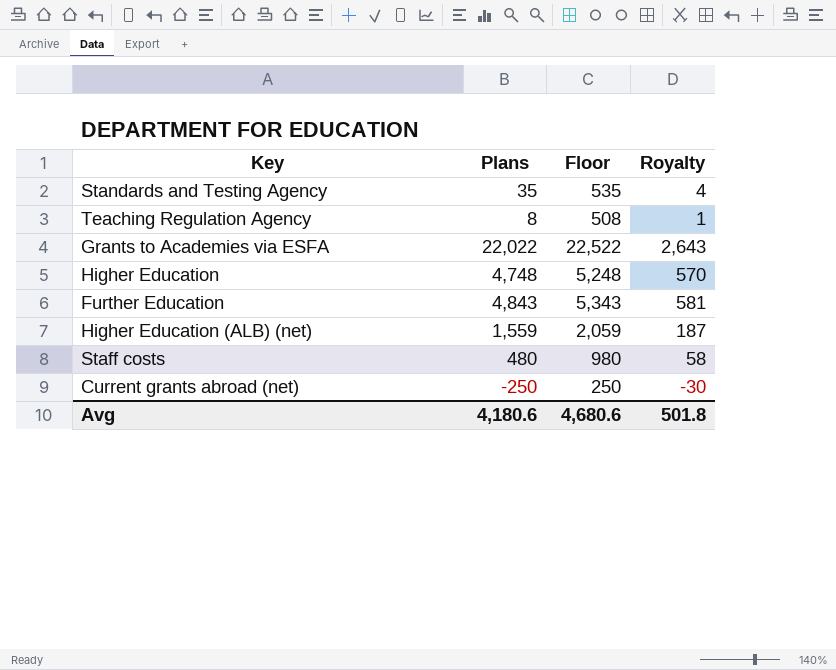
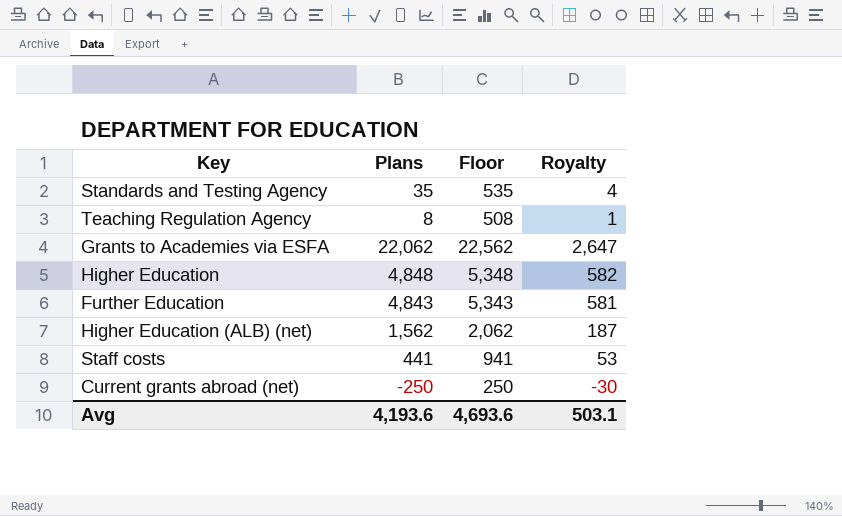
Grants to Academies via ESFA | Plans: 22,022 -> 22,062
Grants to Academies via ESFA | Floor: 22,522 -> 22,562
Grants to Academies via ESFA | Royalty: 2,643 -> 2,647
Higher Education | Plans: 4,748 -> 4,848
Higher Education | Floor: 5,248 -> 5,348
Higher Education | Royalty: 570 -> 582
Higher Education (ALB) (net) | Plans: 1,559 -> 1,562
Higher Education (ALB) (net) | Floor: 2,059 -> 2,062
Staff costs | Plans: 480 -> 441
Staff costs | Floor: 980 -> 941
Staff costs | Royalty: 58 -> 53
Avg | Plans: 4,180.6 -> 4,193.6
Avg | Floor: 4,680.6 -> 4,693.6
Avg | Royalty: 501.8 -> 503.1

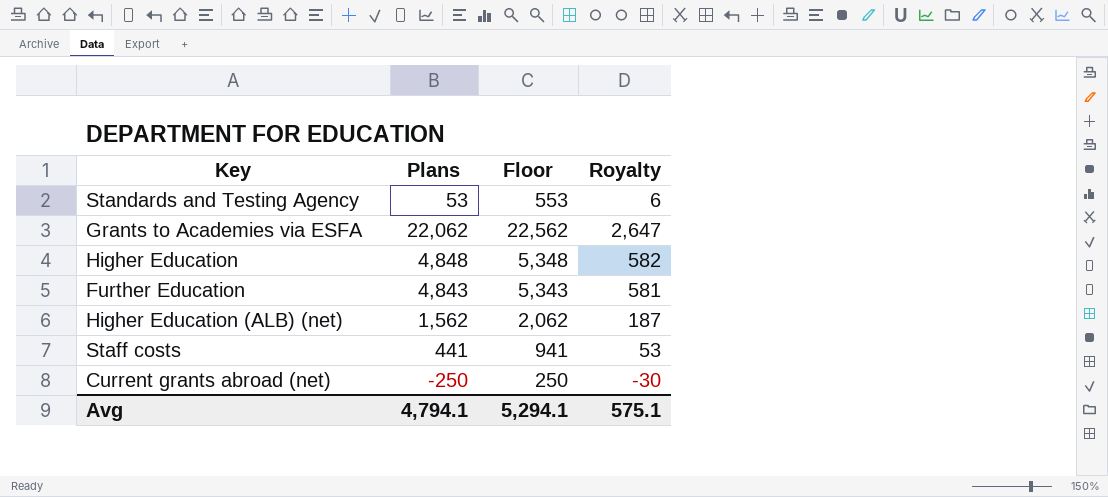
row Teaching Regulation Agency: 8 | 508 | 1 -> none
Standards and Testing Agency | Plans: 35 -> 53
Standards and Testing Agency | Floor: 535 -> 553
Standards and Testing Agency | Royalty: 4 -> 6
Avg | Plans: 4,193.6 -> 4,794.1
Avg | Floor: 4,693.6 -> 5,294.1
Avg | Royalty: 503.1 -> 575.1

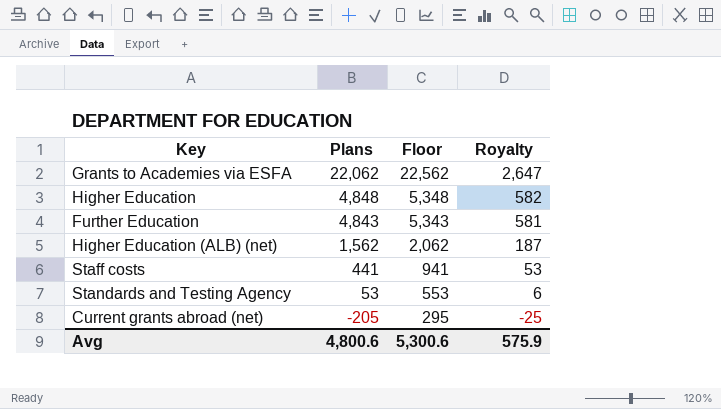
row order: none -> Plans descending
Current grants abroad (net) | Plans: -250 -> -205
Current grants abroad (net) | Floor: 250 -> 295
Current grants abroad (net) | Royalty: -30 -> -25
Avg | Plans: 4,794.1 -> 4,800.6
Avg | Floor: 5,294.1 -> 5,300.6
Avg | Royalty: 575.1 -> 575.9

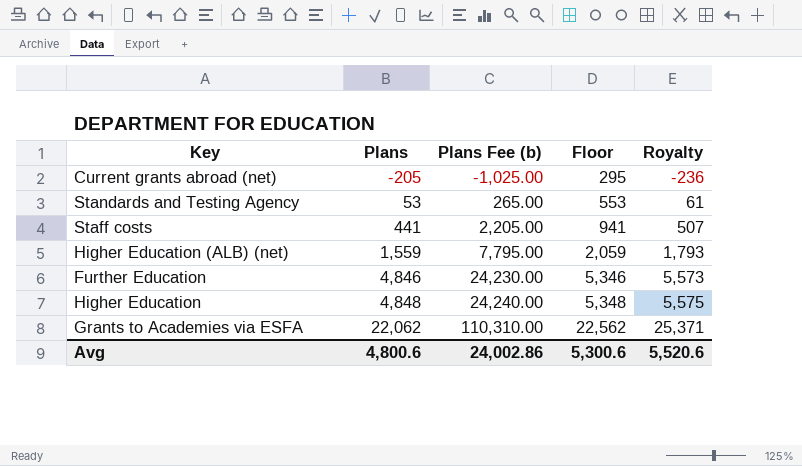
row order: Plans descending -> Plans ascending
column Plans Fee (b) | formula: none -> [Plans] * 5
column Royalty | formula: [Plans] * 0.12 -> [Plans] * 1.15
Higher Education (ALB) (net) | Plans: 1,562 -> 1,559
Higher Education (ALB) (net) | Floor: 2,062 -> 2,059
Further Education | Plans: 4,843 -> 4,846
Further Education | Floor: 5,343 -> 5,346
Avg | Royalty: 575.9 -> 5,520.6

